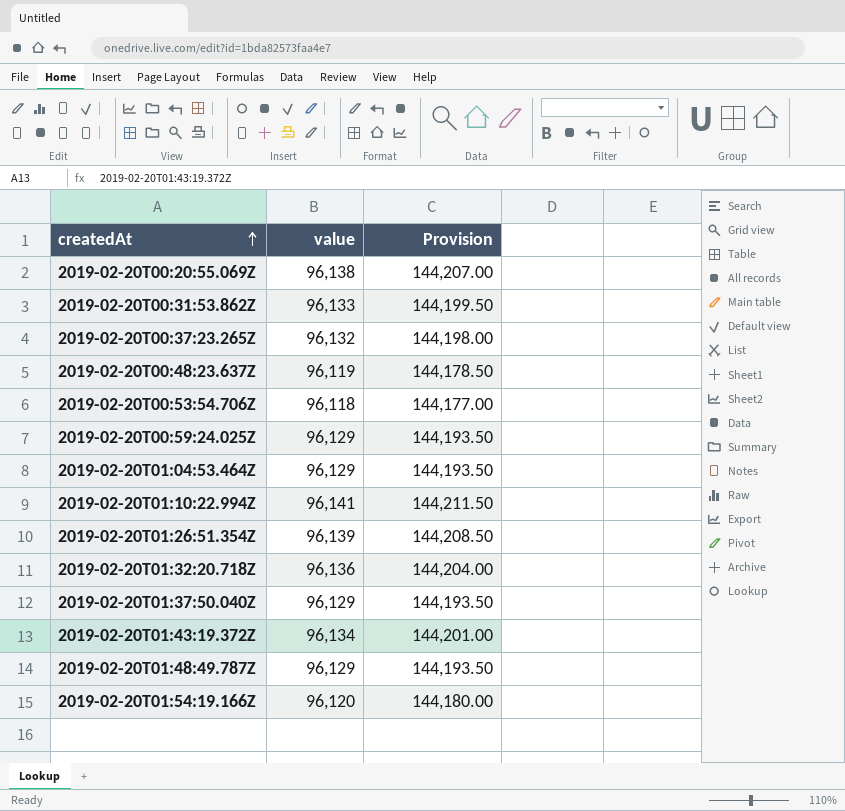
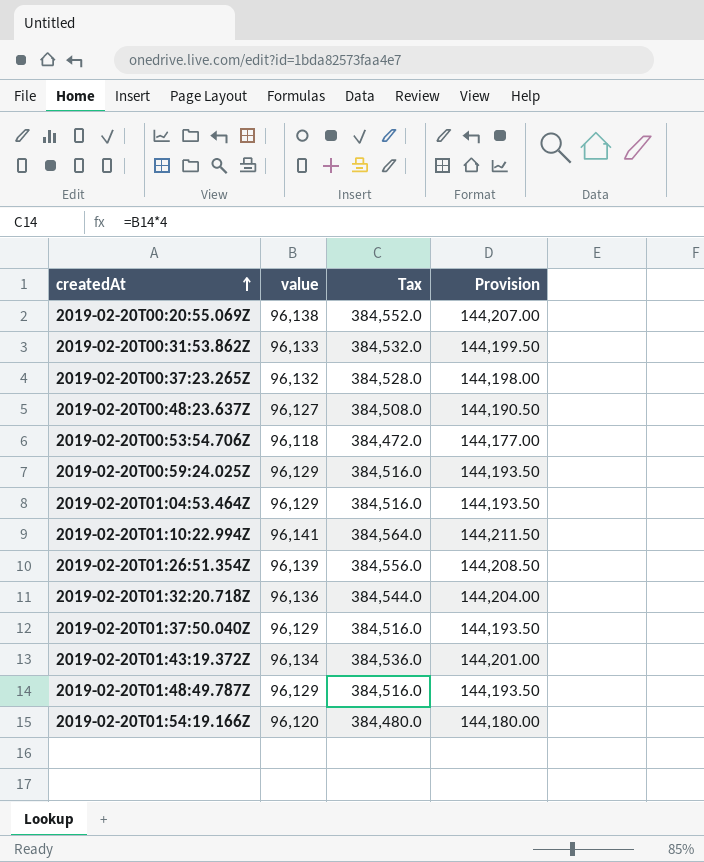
column Tax | formula: none -> [value] * 4
2019-02-20T00:48:23.637Z | value: 96,119 -> 96,127
2019-02-20T00:48:23.637Z | Provision: 144,178.50 -> 144,190.50

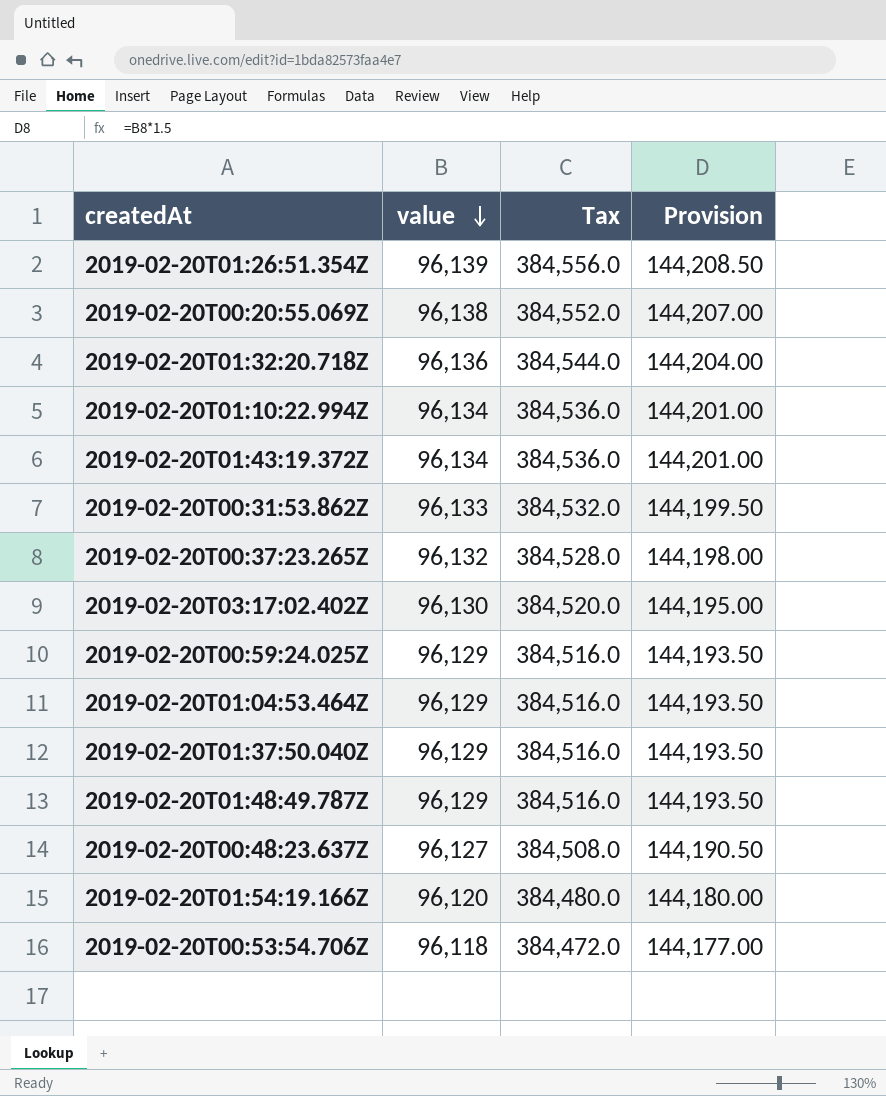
row order: createdAt ascending -> value descending
2019-02-20T01:10:22.994Z | value: 96,141 -> 96,134
2019-02-20T01:10:22.994Z | Tax: 384,564.0 -> 384,536.0
2019-02-20T01:10:22.994Z | Provision: 144,211.50 -> 144,201.00
row 2019-02-20T03:17:02.402Z: none -> 96,130 | 384,520.0 | 144,195.00

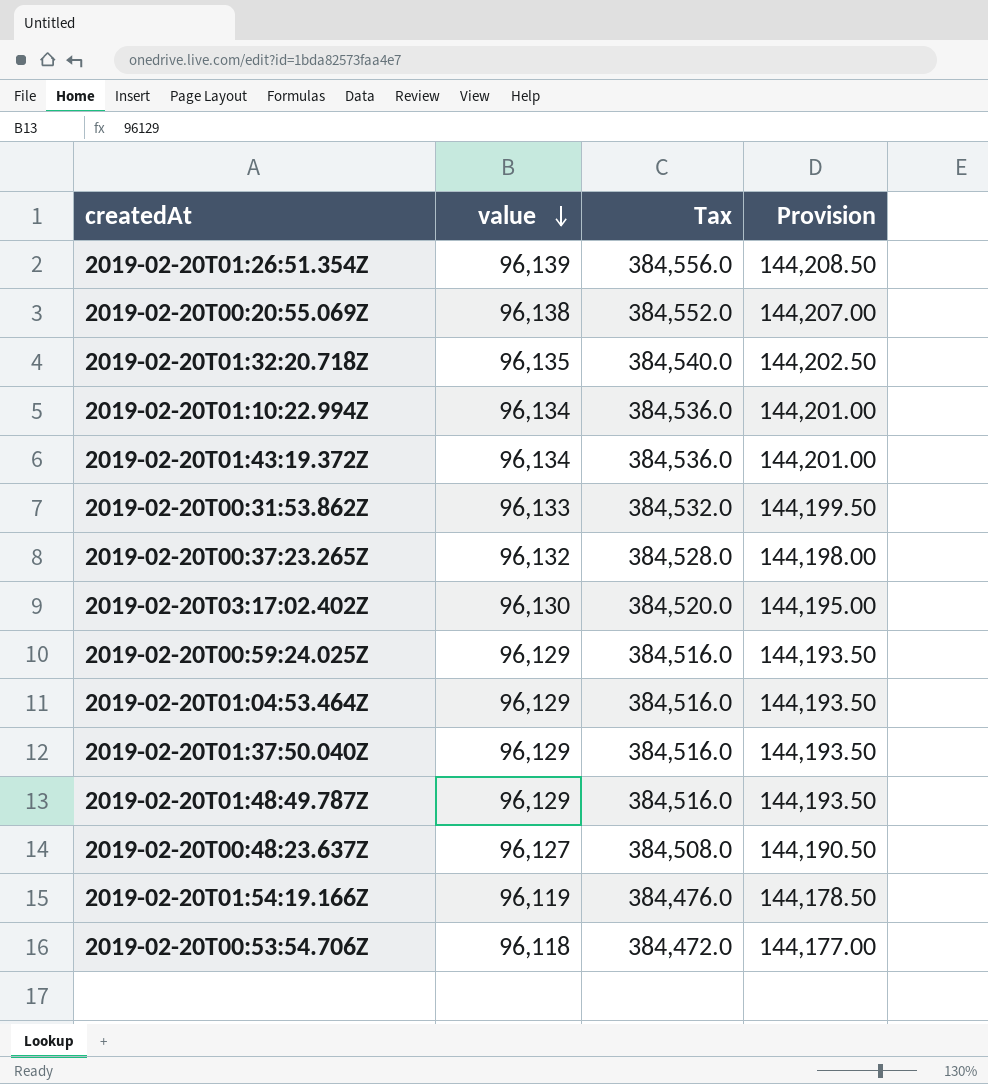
2019-02-20T01:32:20.718Z | value: 96,136 -> 96,135
2019-02-20T01:32:20.718Z | Tax: 384,544.0 -> 384,540.0
2019-02-20T01:32:20.718Z | Provision: 144,204.00 -> 144,202.50
2019-02-20T01:54:19.166Z | value: 96,120 -> 96,119
2019-02-20T01:54:19.166Z | Tax: 384,480.0 -> 384,476.0
2019-02-20T01:54:19.166Z | Provision: 144,180.00 -> 144,178.50

